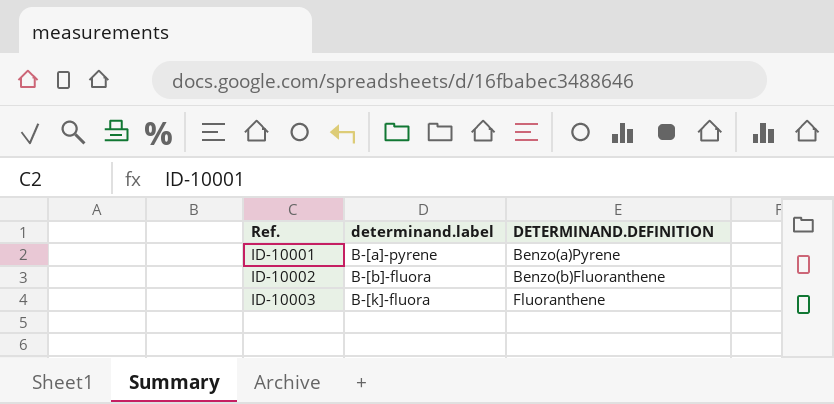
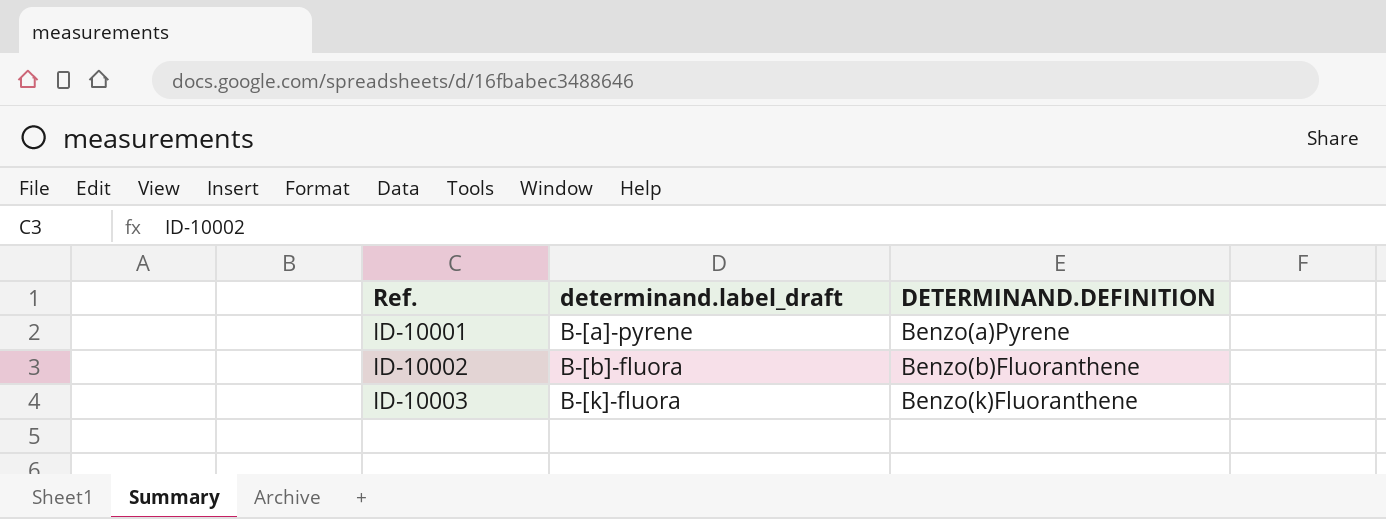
column name: determinand.label -> determinand.label_draft
ID-10003 | DETERMINAND.DEFINITION: Fluoranthene -> Benzo(k)Fluoranthene

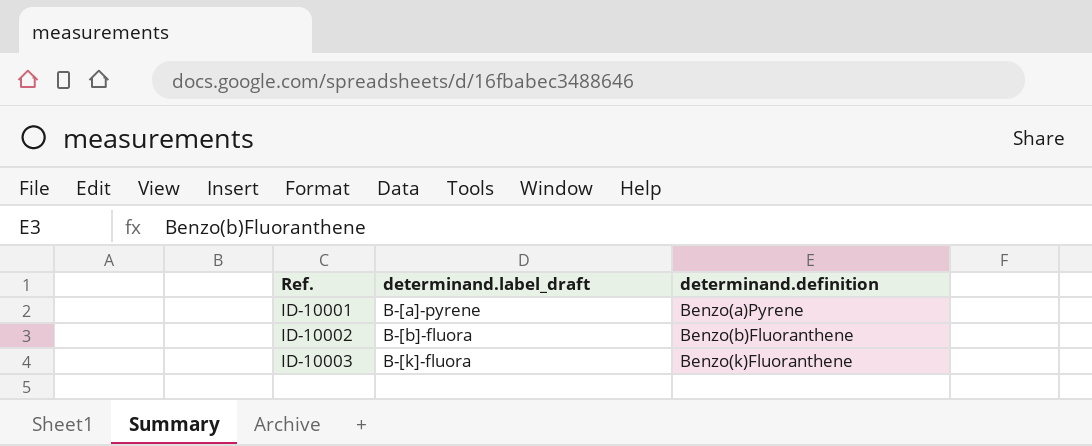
column name: DETERMINAND.DEFINITION -> determinand.definition

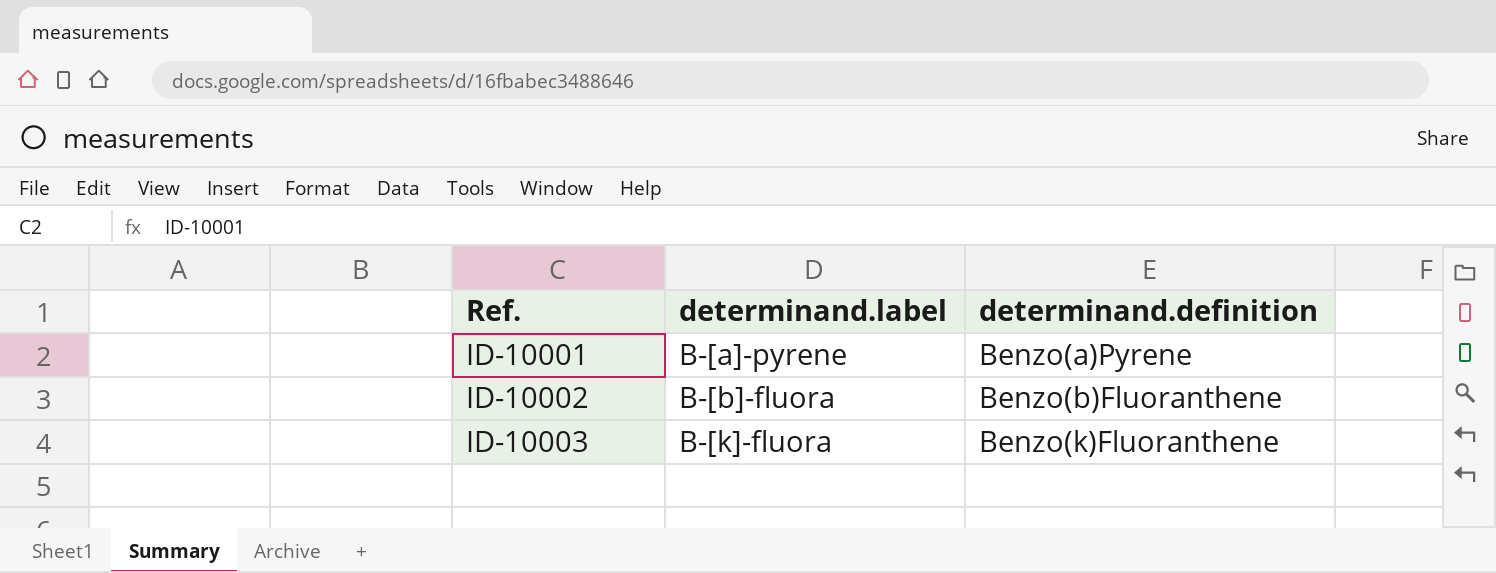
column name: determinand.label_draft -> determinand.label

